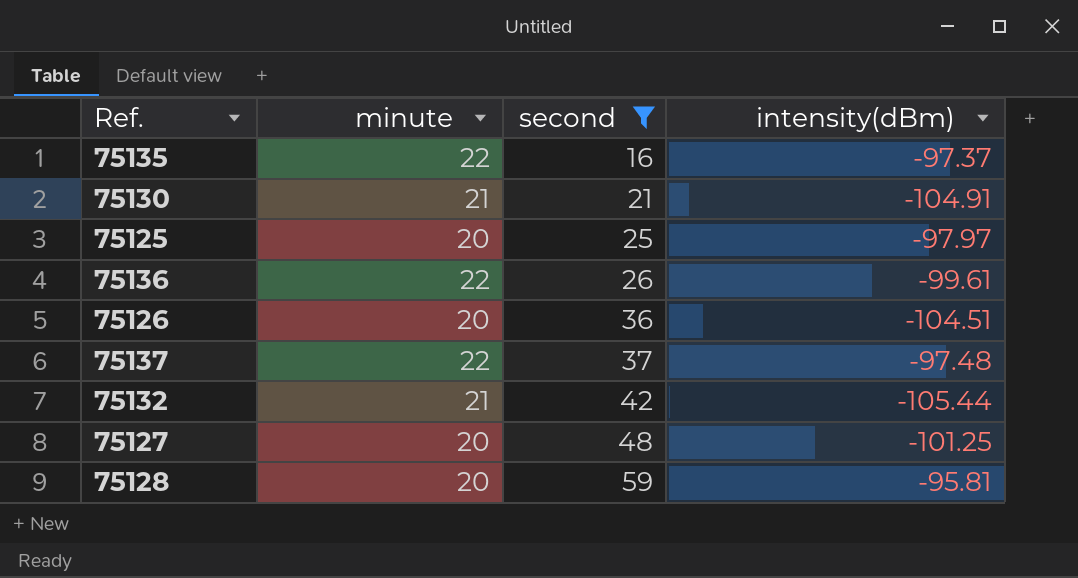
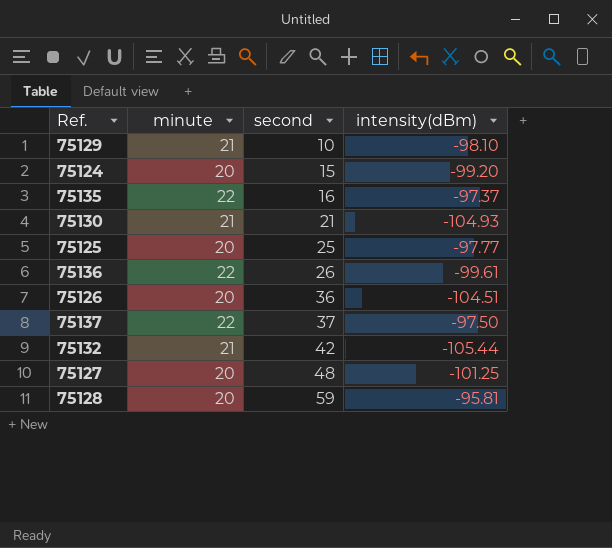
filter: second >= 16 -> none
75130 | intensity(dBm): -104.91 -> -104.93
75125 | intensity(dBm): -97.97 -> -97.77
75137 | intensity(dBm): -97.48 -> -97.50

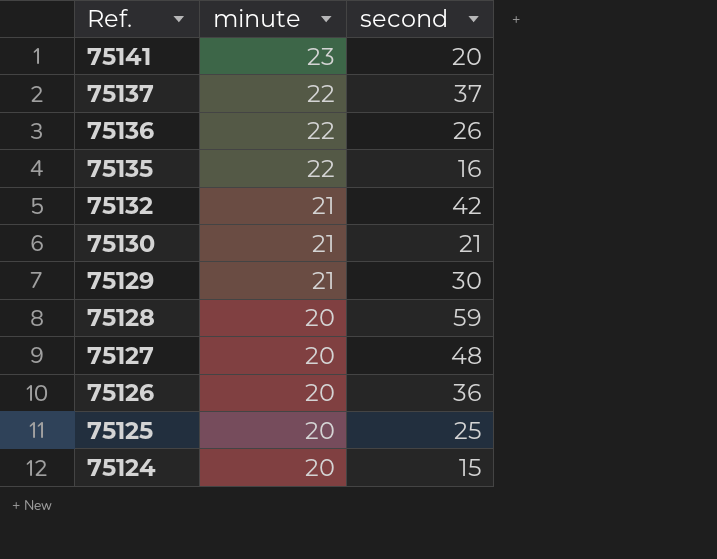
row order: second ascending -> Ref. descending
column intensity(dBm) | position: 4 -> none
row 75141: none -> 23 | 20
75129 | second: 10 -> 30

